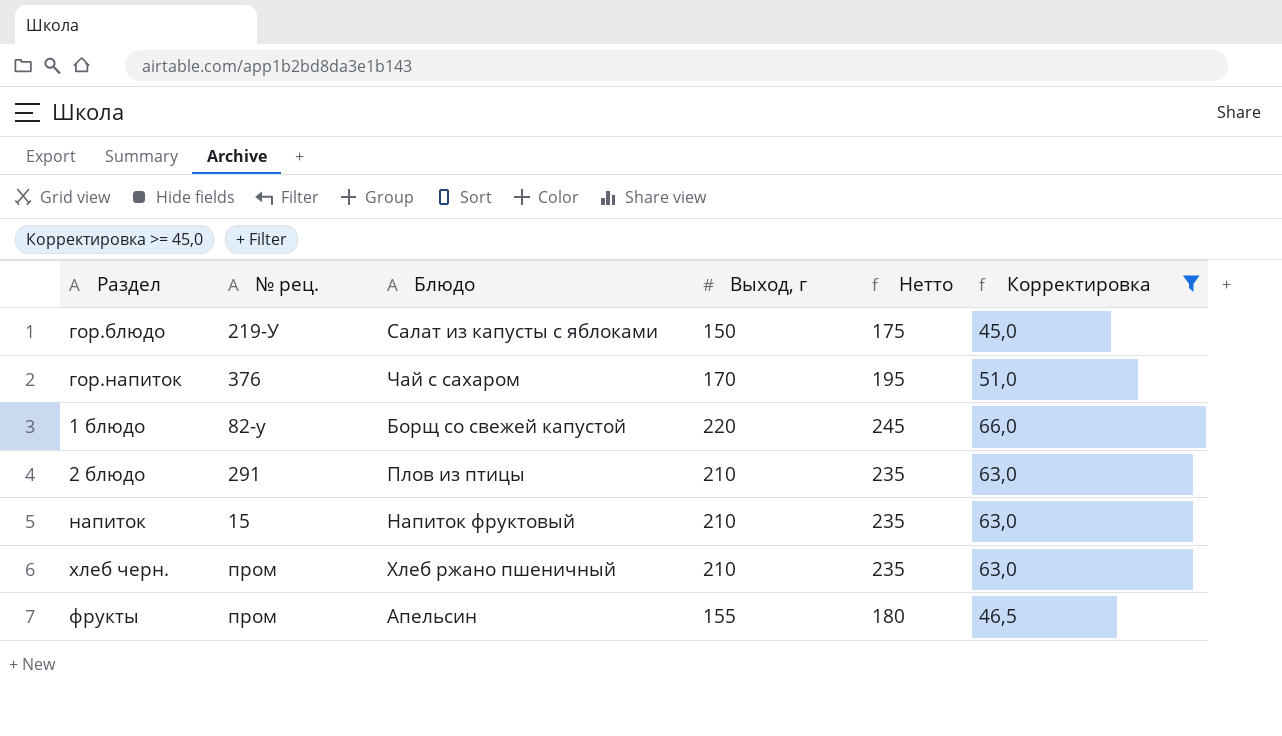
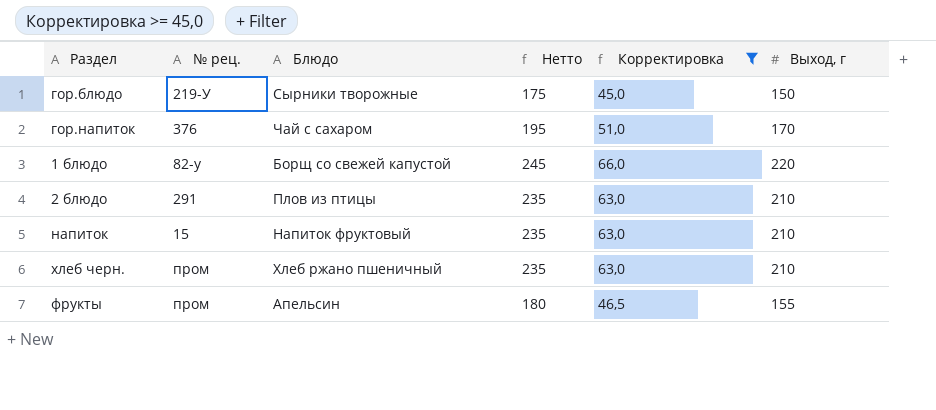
column Выход, г | position: 4 -> 6
гор.блюдо | Блюдо: Салат из капусты с яблоками -> Сырники творожные

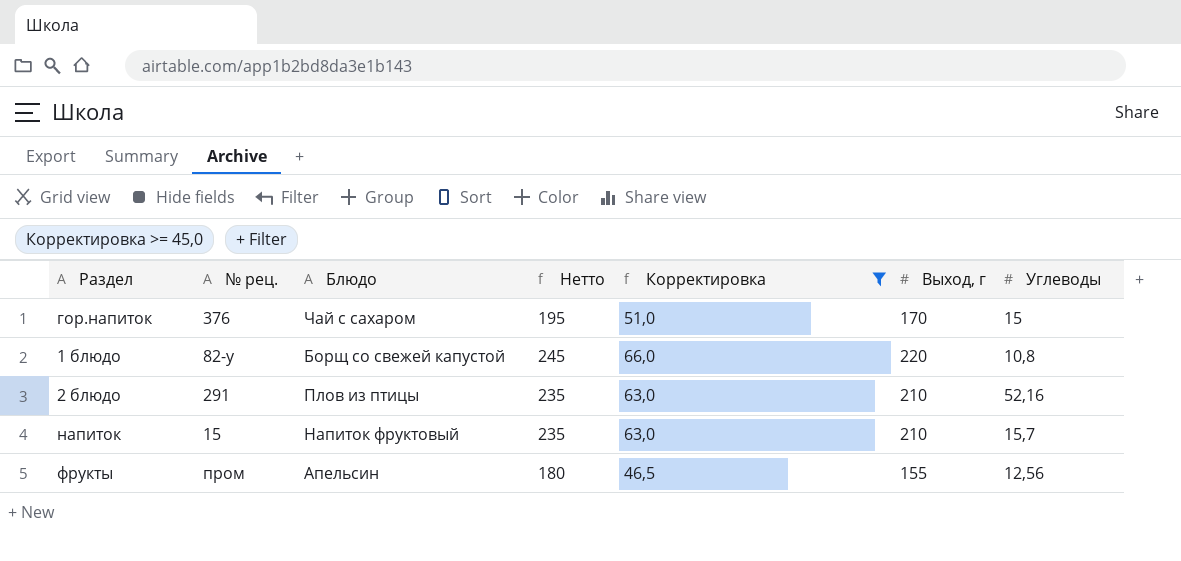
column Углеводы | position: none -> 7
row гор.блюдо: 219-У | Сырники творожные | 175 | 45,0 | 150 -> none
row хлеб черн.: пром | Хлеб ржано пшеничный | 235 | 63,0 | 210 -> none

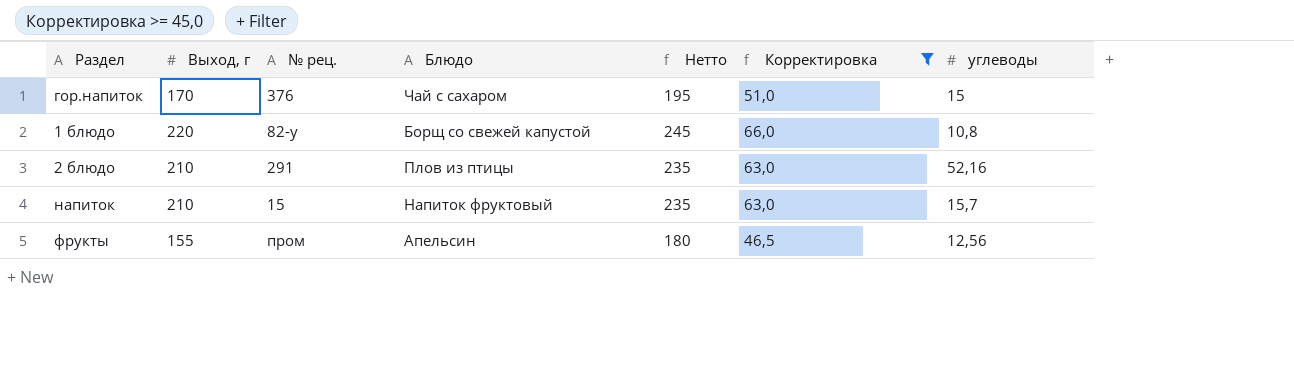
column Выход, г | position: 6 -> 2
column name: Углеводы -> углеводы

